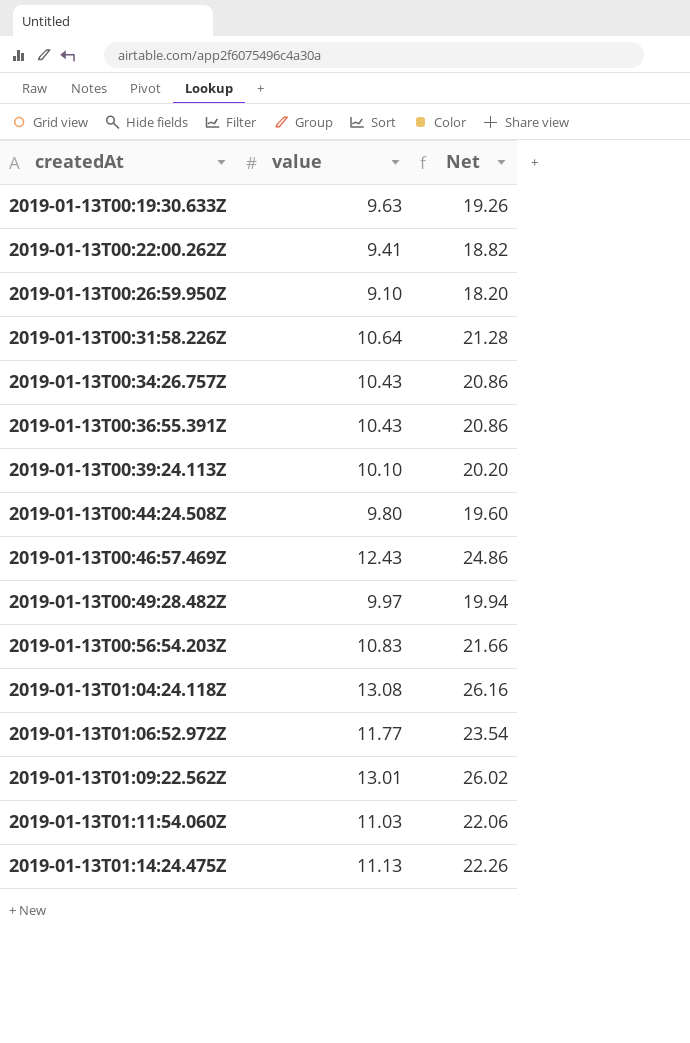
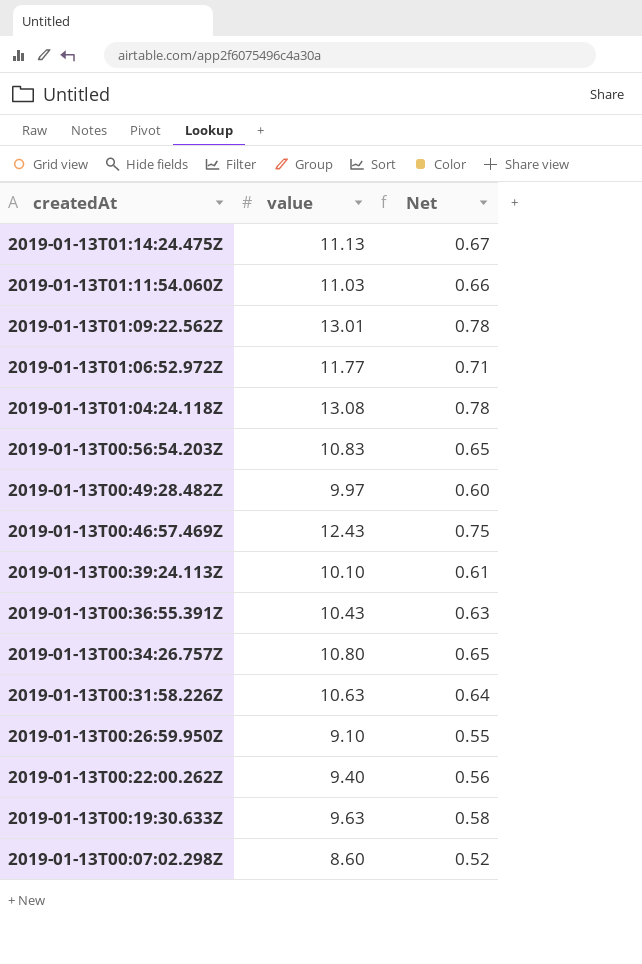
row order: createdAt ascending -> createdAt descending
column Net | formula: [value] * 2 -> [value] * 0.06
row 2019-01-13T00:44:24.508Z: 9.80 | 19.60 -> none
2019-01-13T00:34:26.757Z | value: 10.43 -> 10.80
2019-01-13T00:31:58.226Z | value: 10.64 -> 10.63
2019-01-13T00:22:00.262Z | value: 9.41 -> 9.40
row 2019-01-13T00:07:02.298Z: none -> 8.60 | 0.52

